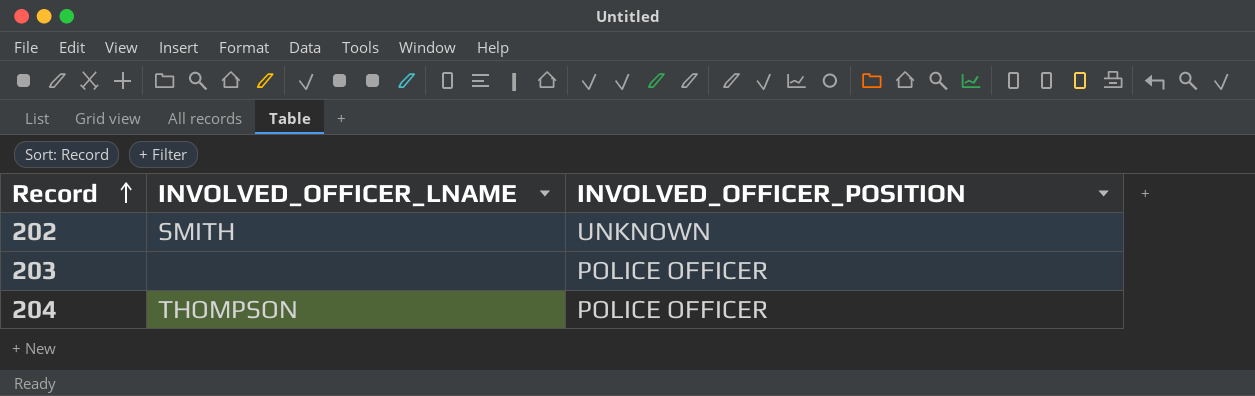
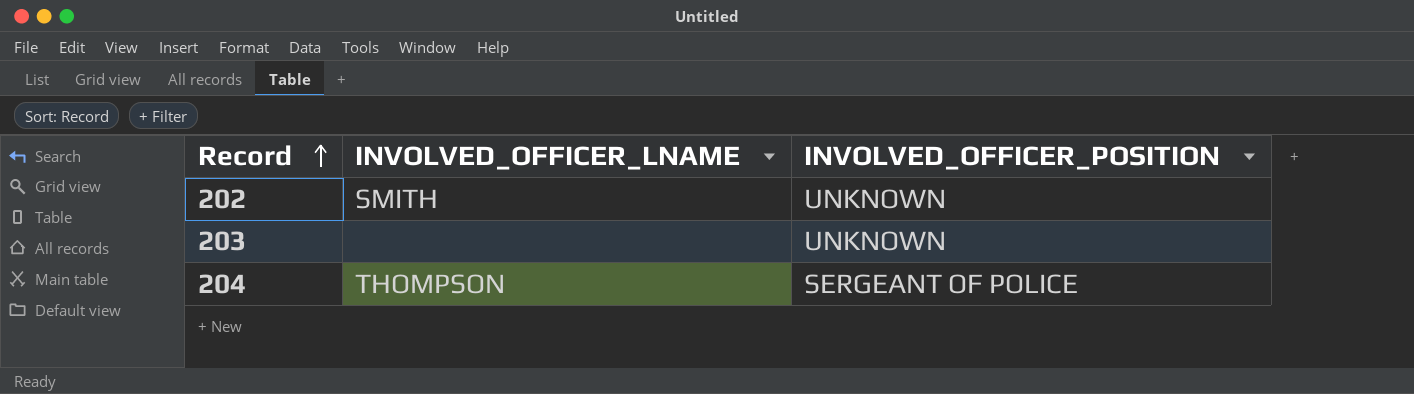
203 | INVOLVED_OFFICER_POSITION: POLICE OFFICER -> UNKNOWN
204 | INVOLVED_OFFICER_POSITION: POLICE OFFICER -> SERGEANT OF POLICE

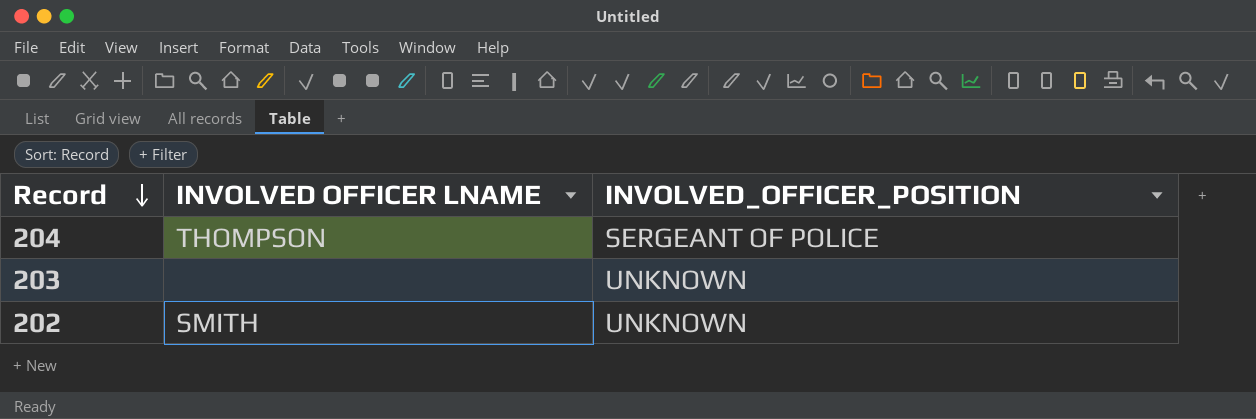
row order: Record ascending -> Record descending
column name: INVOLVED_OFFICER_LNAME -> INVOLVED OFFICER LNAME

